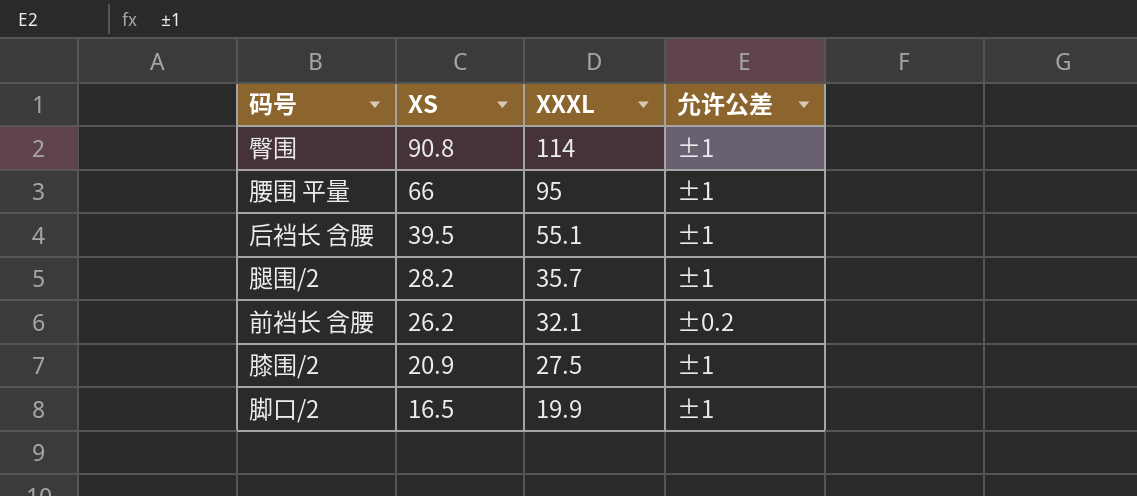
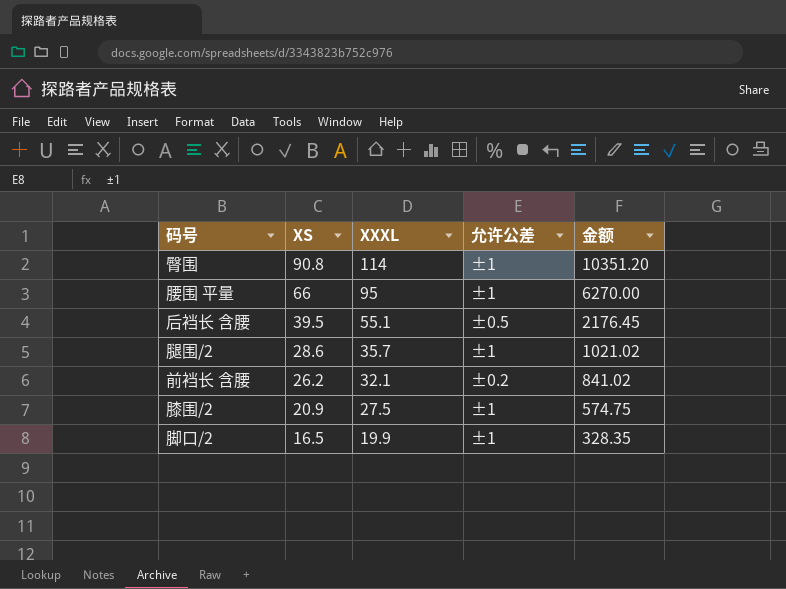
column 金额 | formula: none -> [XS] * [XXXL]
后裆长 含腰 | 允许公差: ±1 -> ±0.5
腿围/2 | XS: 28.2 -> 28.6

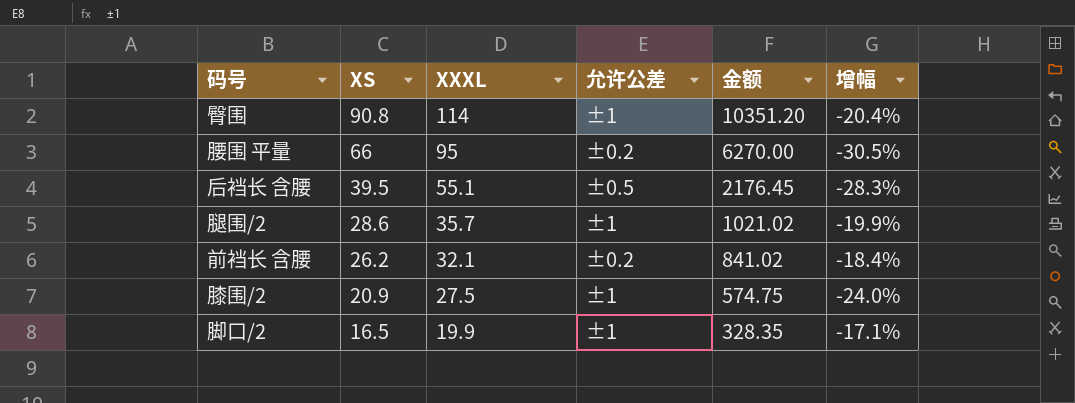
column 增幅 | formula: none -> ([XS] - [XXXL]) / [XXXL]
腰围 平量 | 允许公差: ±1 -> ±0.2

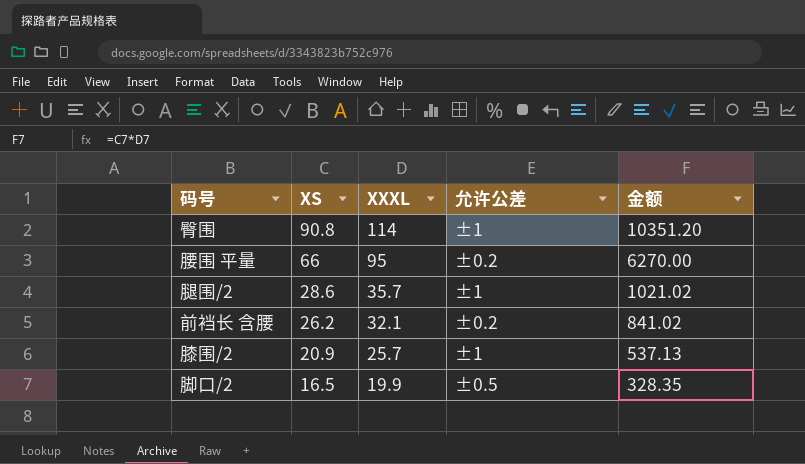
column 增幅 | formula: ([XS] - [XXXL]) / [XXXL] -> none
row 后裆长 含腰: 39.5 | 55.1 | ±0.5 | 2176.45 | -28.3% -> none
膝围/2 | XXXL: 27.5 -> 25.7
膝围/2 | 金额: 574.75 -> 537.13
脚口/2 | 允许公差: ±1 -> ±0.5

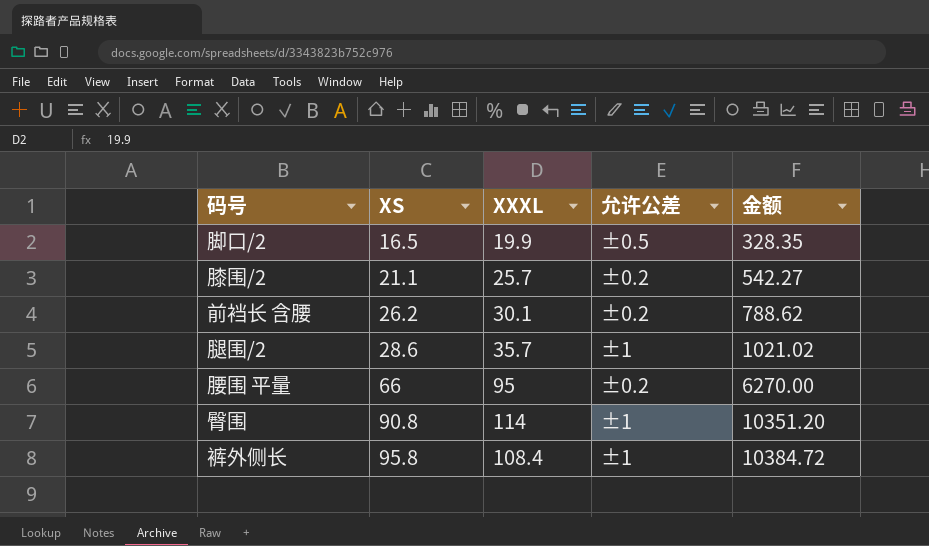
row order: XS descending -> XS ascending
膝围/2 | XS: 20.9 -> 21.1
膝围/2 | 允许公差: ±1 -> ±0.2
膝围/2 | 金额: 537.13 -> 542.27
前裆长 含腰 | XXXL: 32.1 -> 30.1
前裆长 含腰 | 金额: 841.02 -> 788.62
row 裤外侧长: none -> 95.8 | 108.4 | ±1 | 10384.72

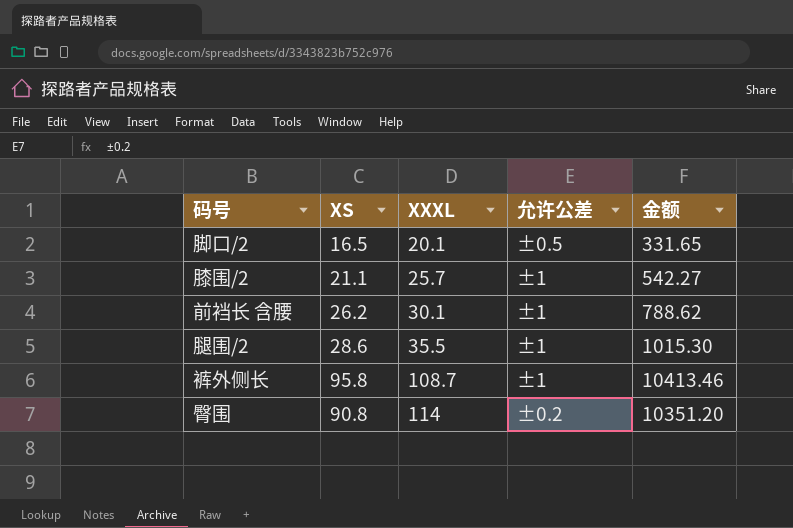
row order: XS ascending -> XXXL ascending
row 腰围 平量: 66 | 95 | ±0.2 | 6270.00 -> none
脚口/2 | XXXL: 19.9 -> 20.1
脚口/2 | 金额: 328.35 -> 331.65
膝围/2 | 允许公差: ±0.2 -> ±1
前裆长 含腰 | 允许公差: ±0.2 -> ±1
腿围/2 | XXXL: 35.7 -> 35.5
腿围/2 | 金额: 1021.02 -> 1015.30
裤外侧长 | XXXL: 108.4 -> 108.7
裤外侧长 | 金额: 10384.72 -> 10413.46
臀围 | 允许公差: ±1 -> ±0.2

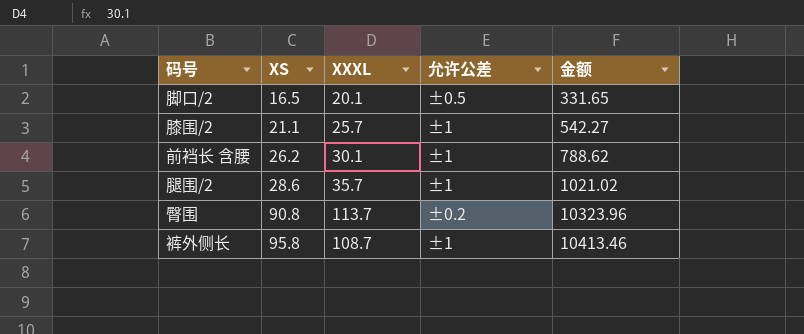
row order: XXXL ascending -> XS ascending
腿围/2 | XXXL: 35.5 -> 35.7
腿围/2 | 金额: 1015.30 -> 1021.02
臀围 | XXXL: 114 -> 113.7
臀围 | 金额: 10351.20 -> 10323.96

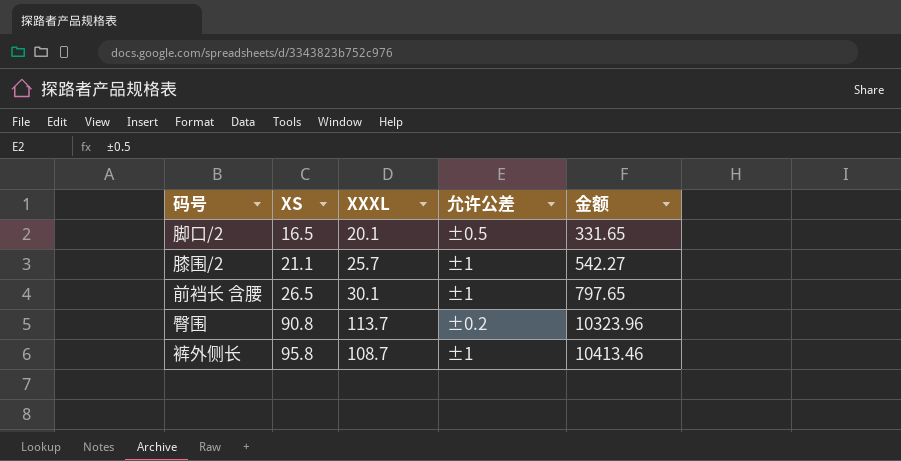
row 腿围/2: 28.6 | 35.7 | ±1 | 1021.02 -> none
前裆长 含腰 | XS: 26.2 -> 26.5
前裆长 含腰 | 金额: 788.62 -> 797.65

